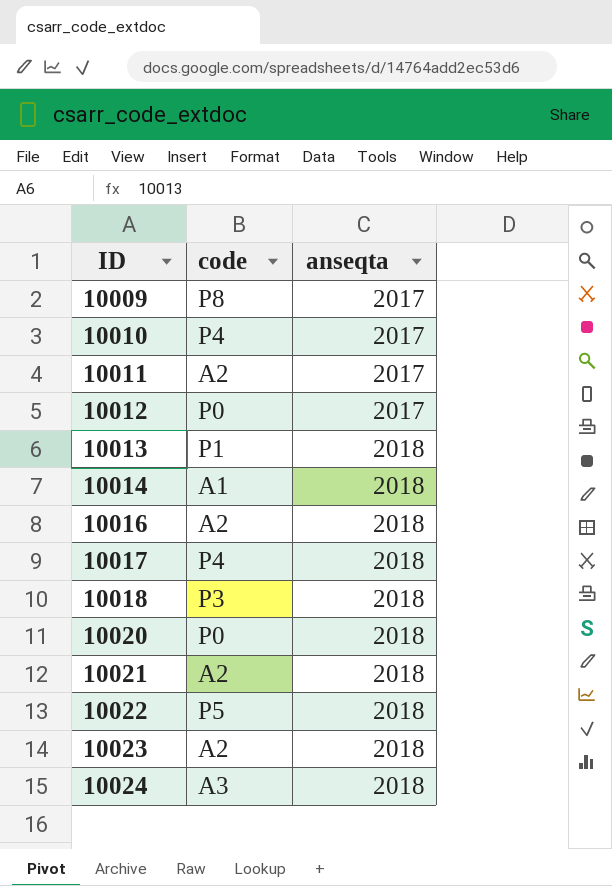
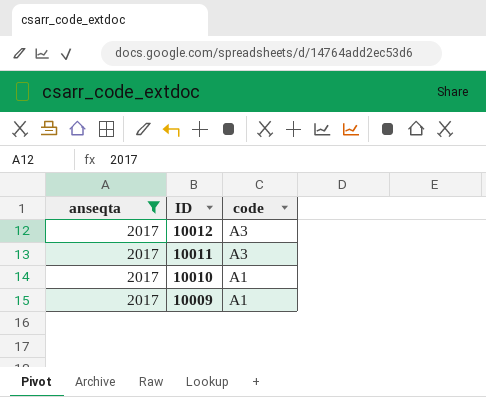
filter: none -> anseqta = 2017
row order: ID ascending -> ID descending
column anseqta | position: 3 -> 1
10012 | code: P0 -> A3
10011 | code: A2 -> A3
10010 | code: P4 -> A1
10009 | code: P8 -> A1

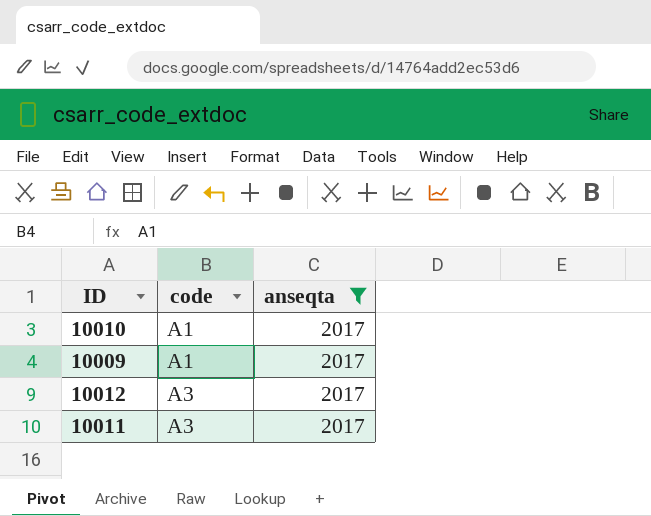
row order: ID descending -> code ascending
column anseqta | position: 1 -> 3

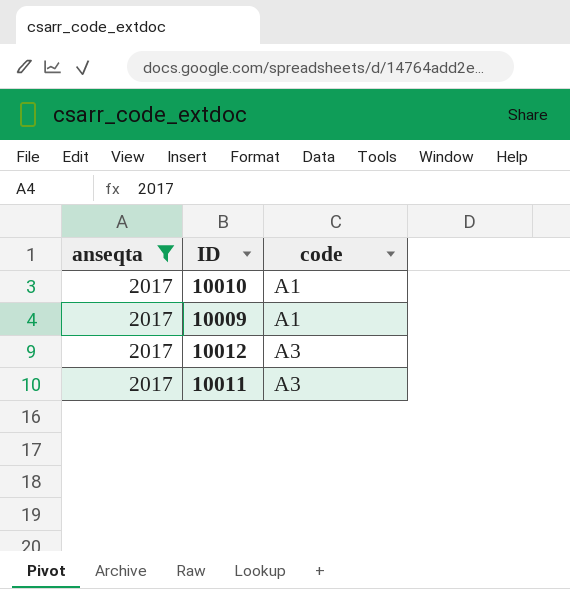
column anseqta | position: 3 -> 1

